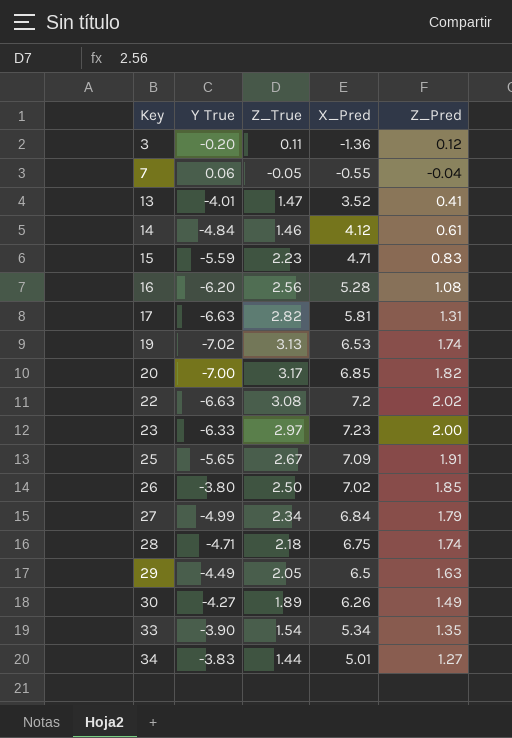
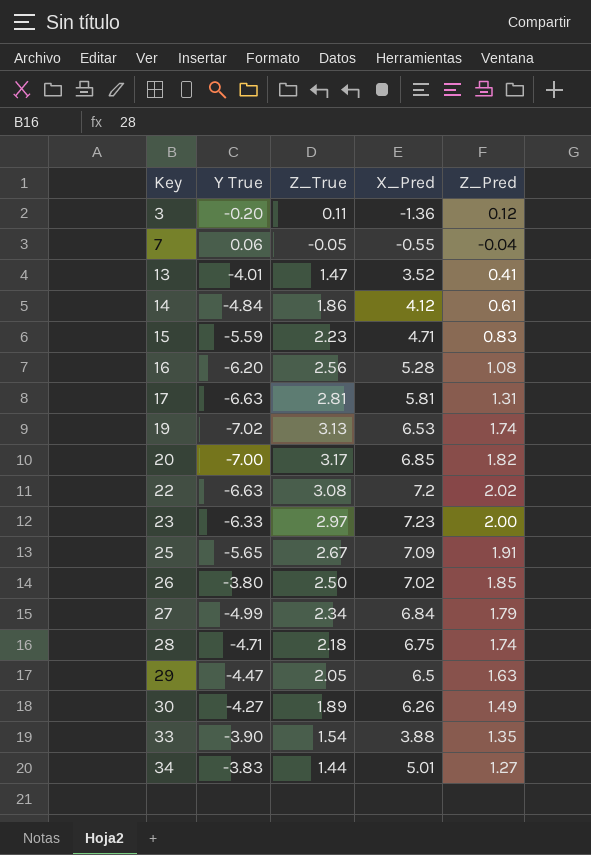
14 | Z_True: 1.46 -> 1.86
17 | Z_True: 2.82 -> 2.81
29 | Y True: -4.49 -> -4.47
33 | X_Pred: 5.34 -> 3.88

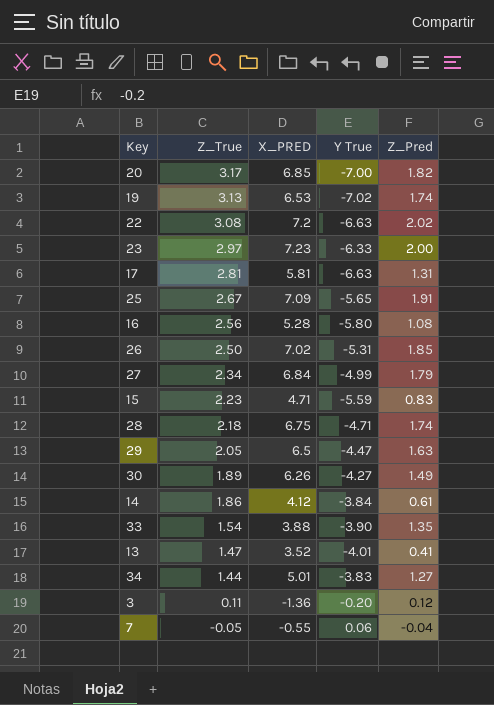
row order: Key ascending -> Z_True descending
column name: X_Pred -> X_PRED
column Y True | position: 2 -> 4
16 | Y True: -6.20 -> -5.80
26 | Y True: -3.80 -> -5.31
14 | Y True: -4.84 -> -3.84

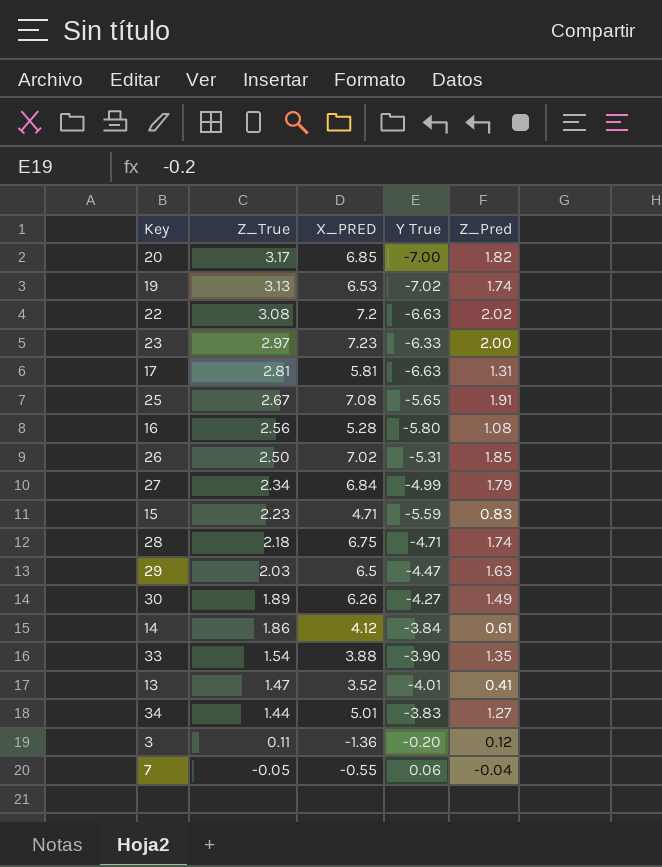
25 | X_PRED: 7.09 -> 7.08
29 | Z_True: 2.05 -> 2.03

